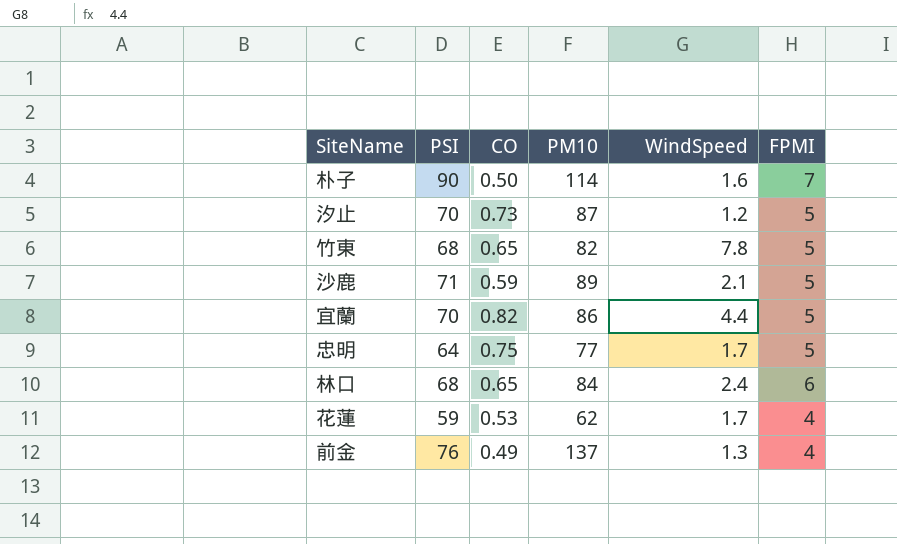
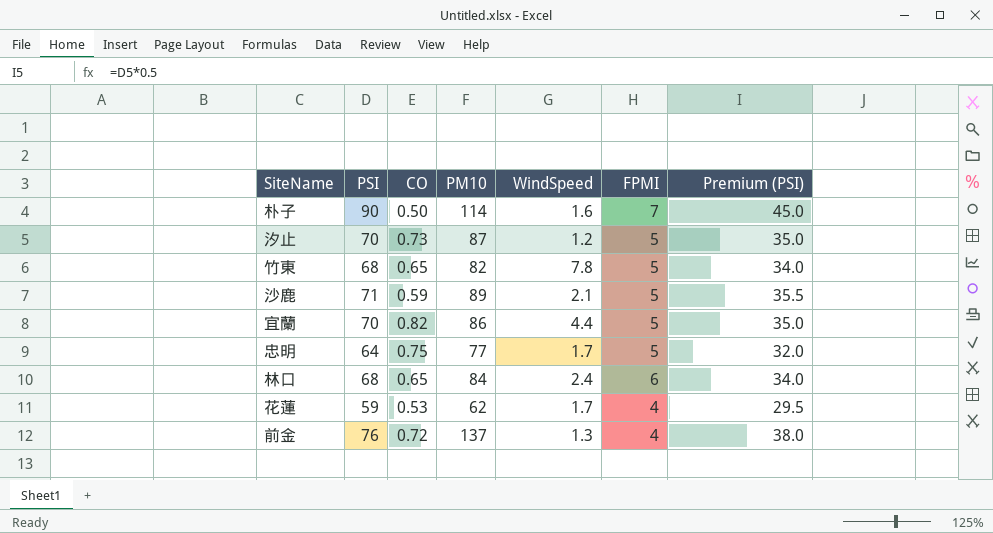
column Premium (PSI) | formula: none -> [PSI] * 0.5
前金 | CO: 0.49 -> 0.72

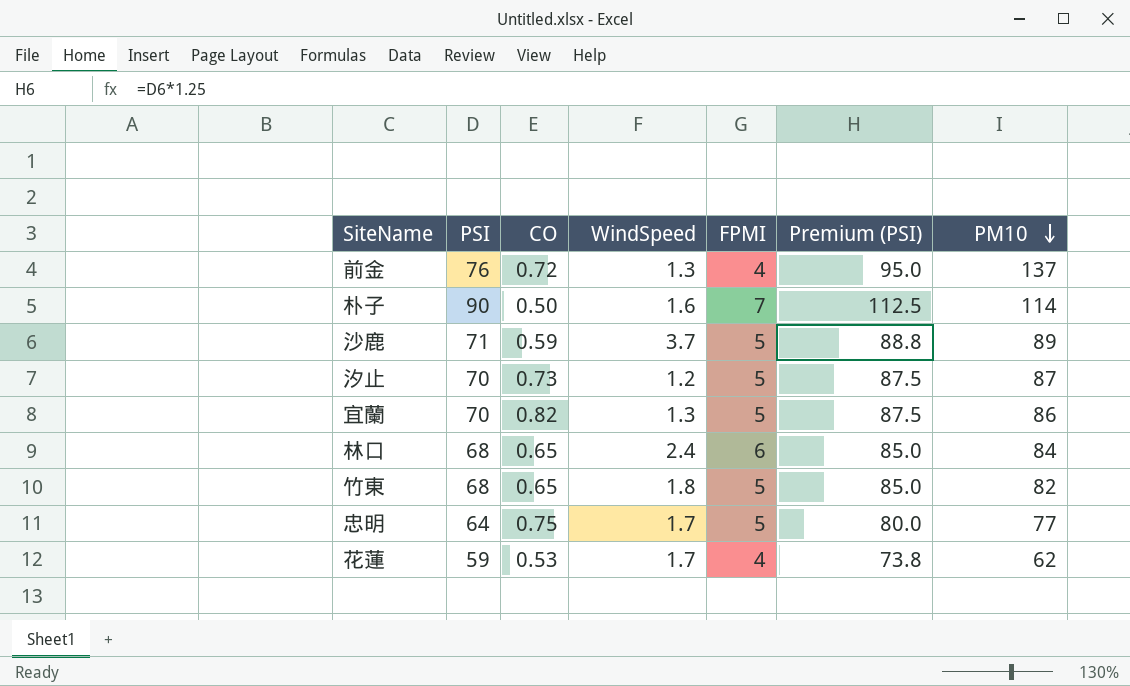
row order: none -> PM10 descending
column Premium (PSI) | formula: [PSI] * 0.5 -> [PSI] * 1.25
column PM10 | position: 4 -> 7
沙鹿 | WindSpeed: 2.1 -> 3.7
宜蘭 | WindSpeed: 4.4 -> 1.3
竹東 | WindSpeed: 7.8 -> 1.8

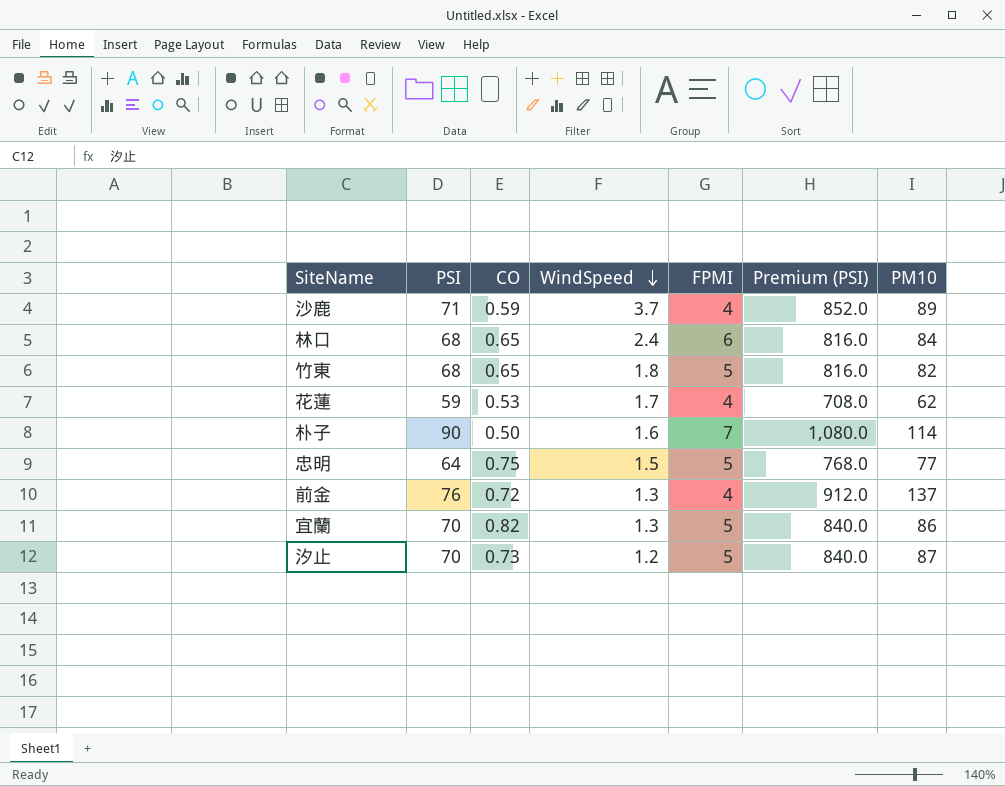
row order: PM10 descending -> WindSpeed descending
column Premium (PSI) | formula: [PSI] * 1.25 -> [PSI] * 12
沙鹿 | FPMI: 5 -> 4
忠明 | WindSpeed: 1.7 -> 1.5

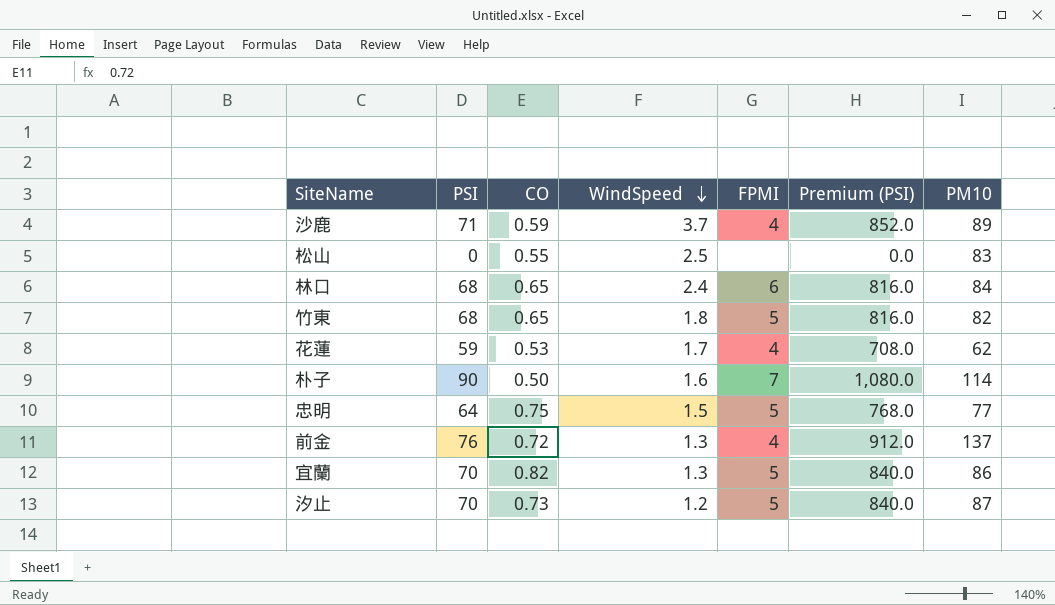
row 松山: none -> 0 | 0.55 | 2.5 | none | 0.0 | 83

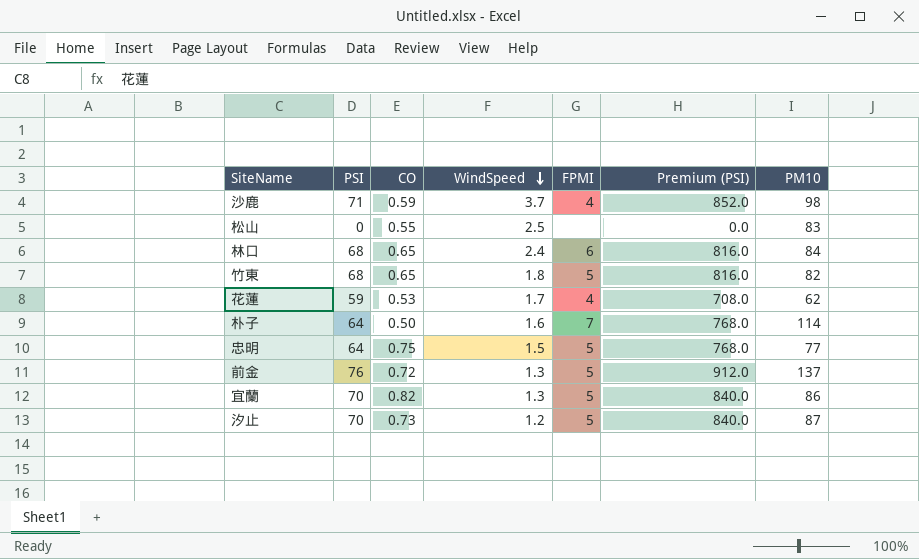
沙鹿 | PM10: 89 -> 98
朴子 | PSI: 90 -> 64
朴子 | Premium (PSI): 1,080.0 -> 768.0
前金 | FPMI: 4 -> 5

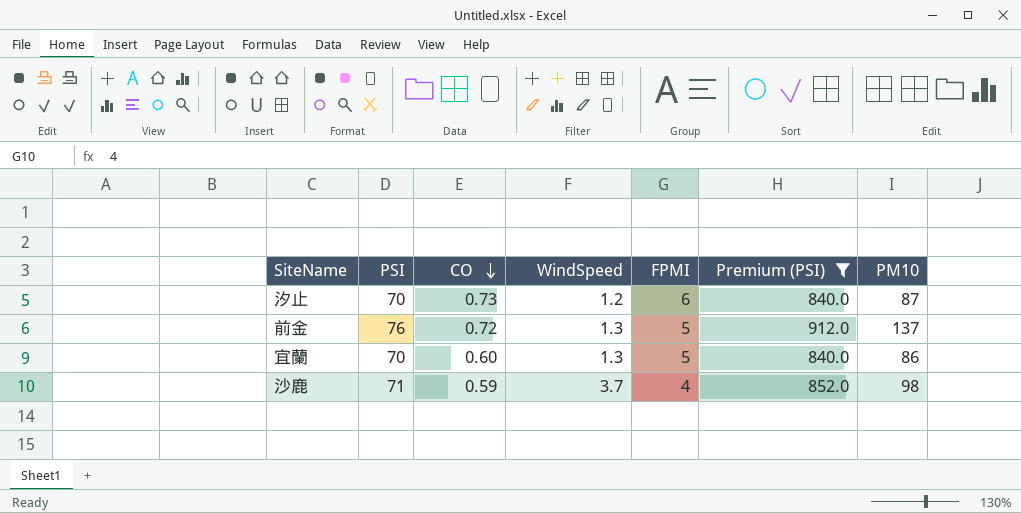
filter: none -> Premium (PSI) >= 840.0
row order: WindSpeed descending -> CO descending
汐止 | FPMI: 5 -> 6
宜蘭 | CO: 0.82 -> 0.60

